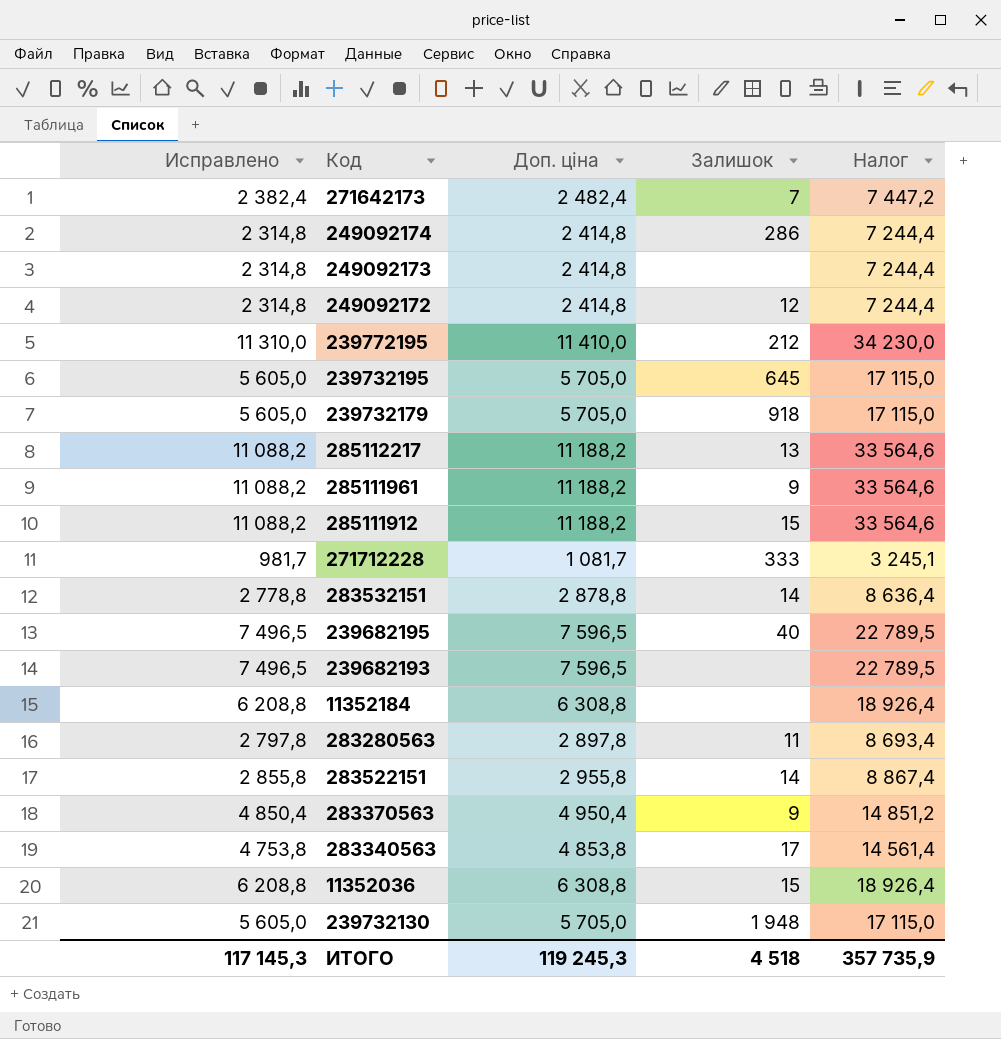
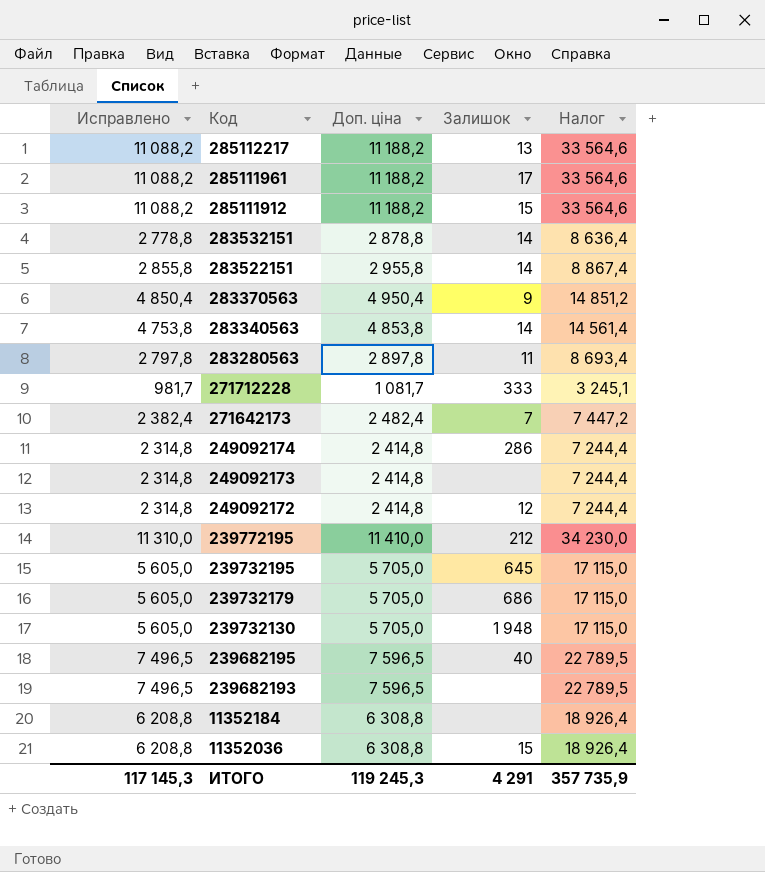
row order: none -> Код descending
285111961 | Залишок: 9 -> 17
283340563 | Залишок: 17 -> 14
239732179 | Залишок: 918 -> 686
ИТОГО | Залишок: 4 518 -> 4 291

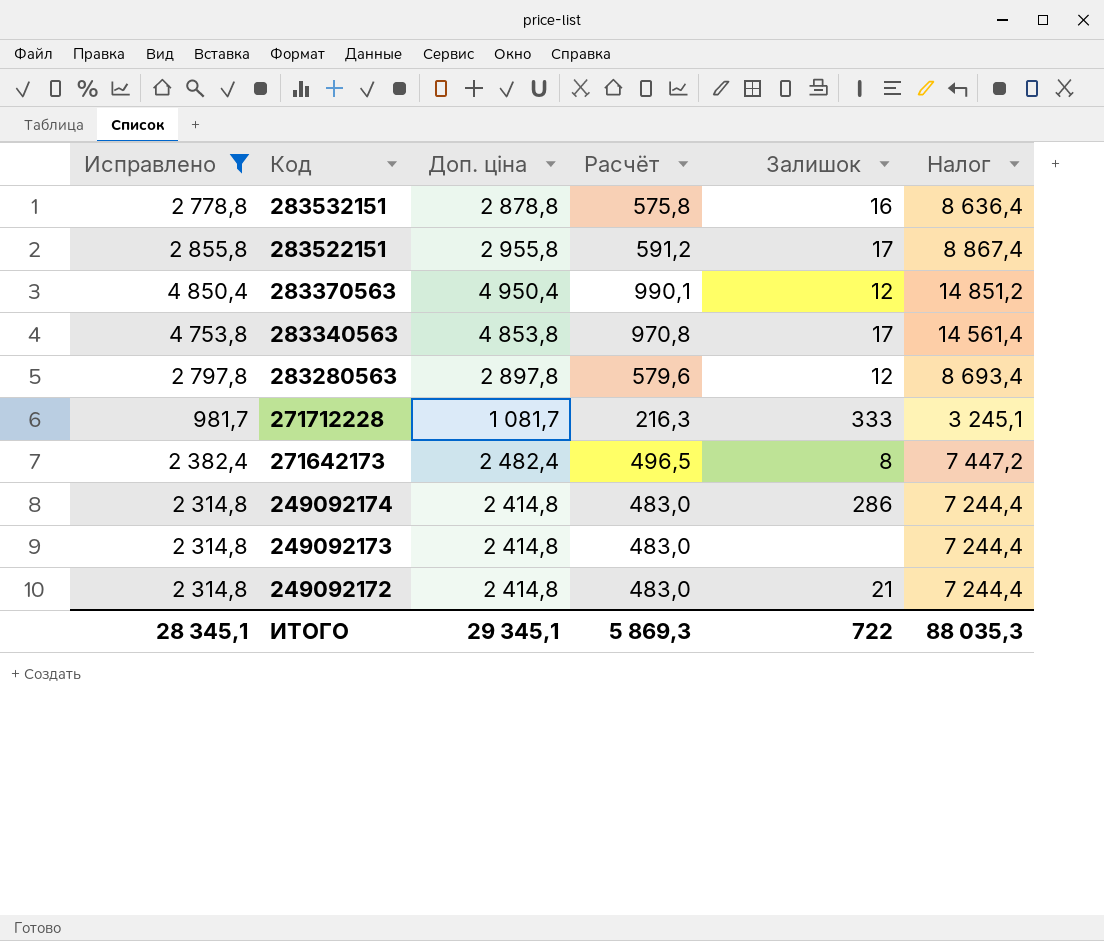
filter: none -> Исправлено <= 4 850,4
column Расчёт | formula: none -> [Доп. ціна] * 0,2
283532151 | Залишок: 14 -> 16
283522151 | Залишок: 14 -> 17
283370563 | Залишок: 9 -> 12
283340563 | Залишок: 14 -> 17
283280563 | Залишок: 11 -> 12
271642173 | Залишок: 7 -> 8
249092172 | Залишок: 12 -> 21
ИТОГО | Исправлено: 117 145,3 -> 28 345,1
ИТОГО | Доп. ціна: 119 245,3 -> 29 345,1
ИТОГО | Залишок: 4 291 -> 722
ИТОГО | Налог: 357 735,9 -> 88 035,3

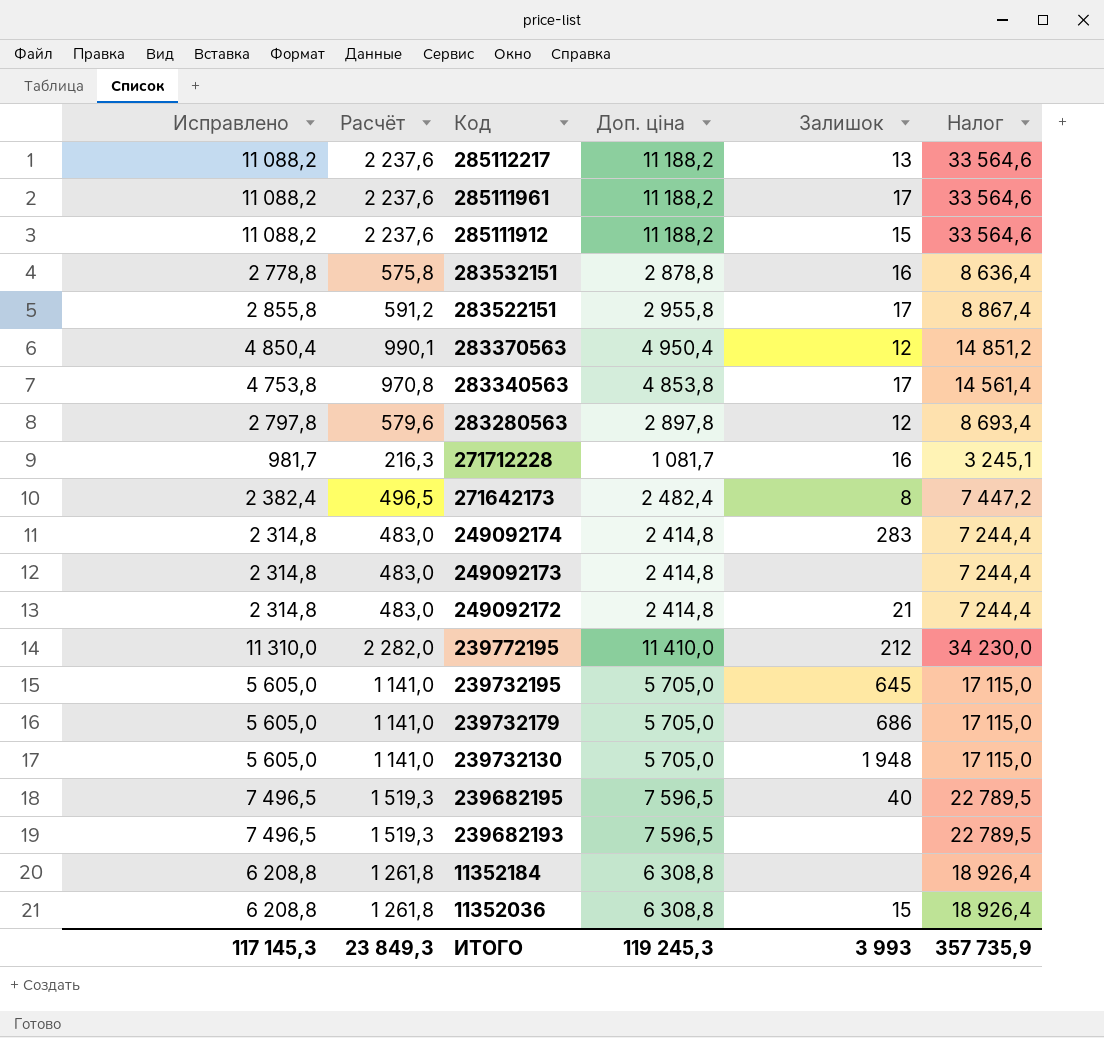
filter: Исправлено <= 4 850,4 -> none
column Расчёт | position: 4 -> 2
271712228 | Залишок: 333 -> 16
249092174 | Залишок: 286 -> 283
ИТОГО | Исправлено: 28 345,1 -> 117 145,3
ИТОГО | Расчёт: 5 869,3 -> 23 849,3
ИТОГО | Доп. ціна: 29 345,1 -> 119 245,3
ИТОГО | Залишок: 722 -> 3 993
ИТОГО | Налог: 88 035,3 -> 357 735,9

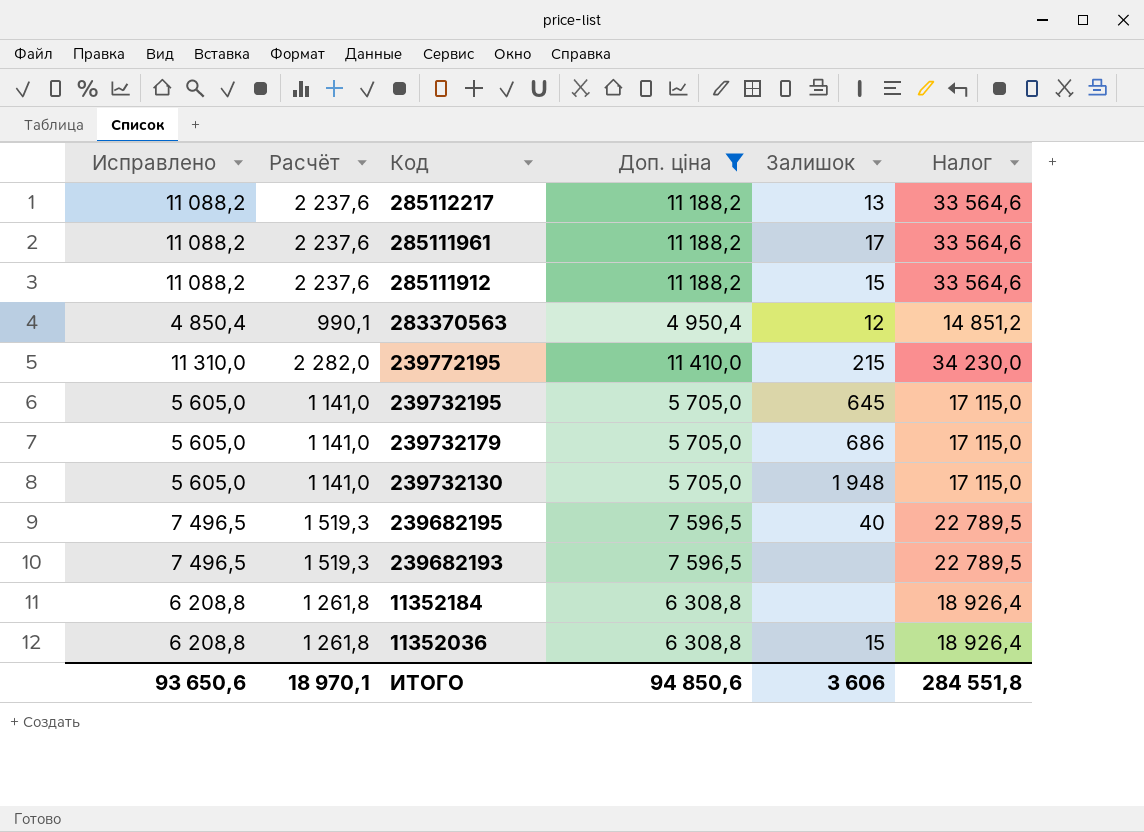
filter: none -> Доп. ціна >= 4 950,4
239772195 | Залишок: 212 -> 215
ИТОГО | Исправлено: 117 145,3 -> 93 650,6
ИТОГО | Расчёт: 23 849,3 -> 18 970,1
ИТОГО | Доп. ціна: 119 245,3 -> 94 850,6
ИТОГО | Залишок: 3 993 -> 3 606
ИТОГО | Налог: 357 735,9 -> 284 551,8

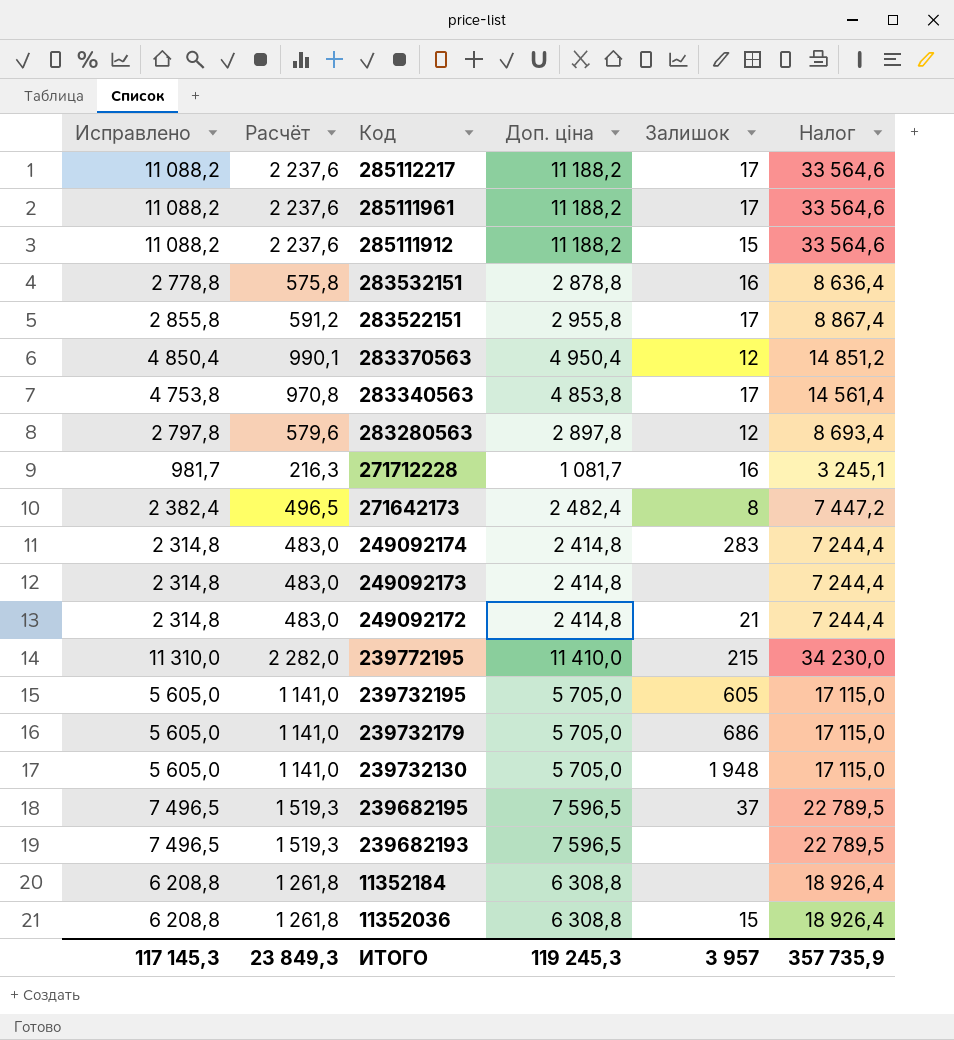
filter: Доп. ціна >= 4 950,4 -> none
285112217 | Залишок: 13 -> 17
239732195 | Залишок: 645 -> 605
239682195 | Залишок: 40 -> 37
ИТОГО | Исправлено: 93 650,6 -> 117 145,3
ИТОГО | Расчёт: 18 970,1 -> 23 849,3
ИТОГО | Доп. ціна: 94 850,6 -> 119 245,3
ИТОГО | Залишок: 3 606 -> 3 957
ИТОГО | Налог: 284 551,8 -> 357 735,9

